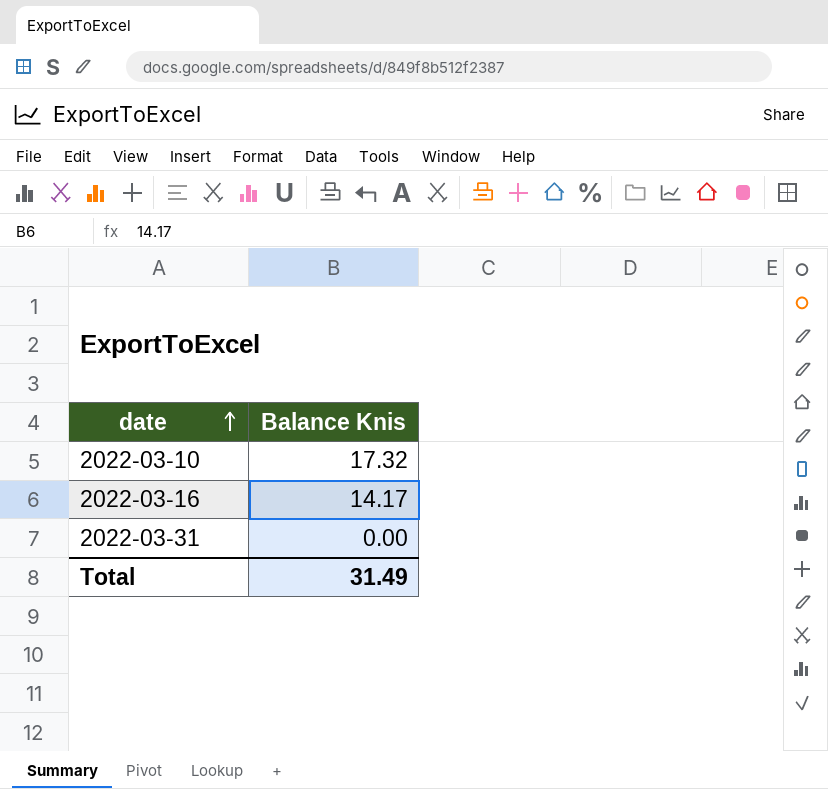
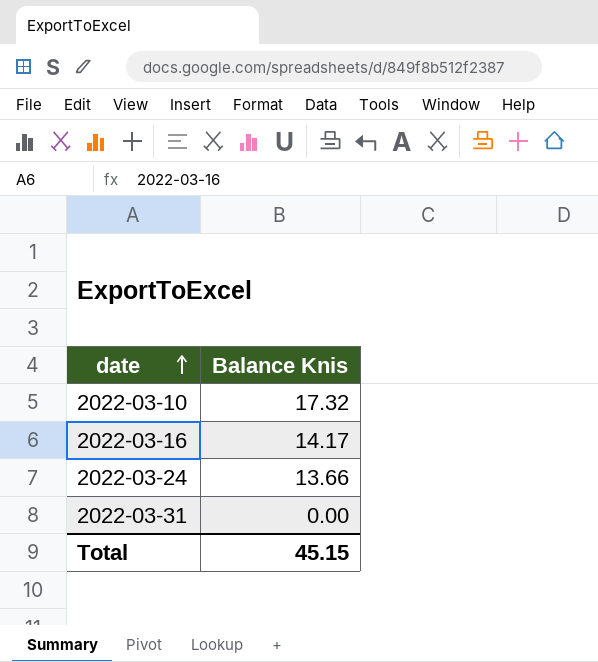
row 2022-03-24: none -> 13.66
Total | Balance Knis: 31.49 -> 45.15

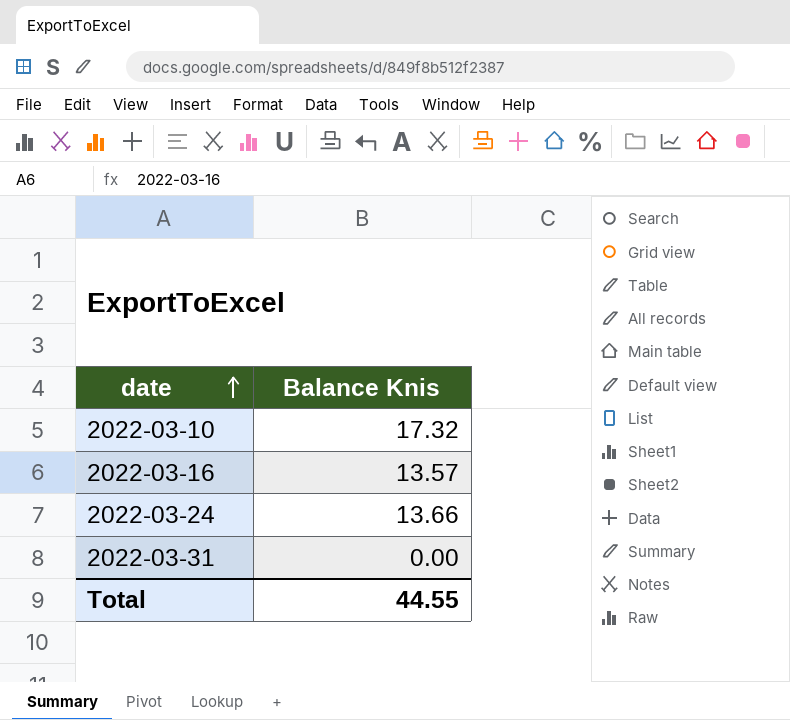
2022-03-16 | Balance Knis: 14.17 -> 13.57
Total | Balance Knis: 45.15 -> 44.55

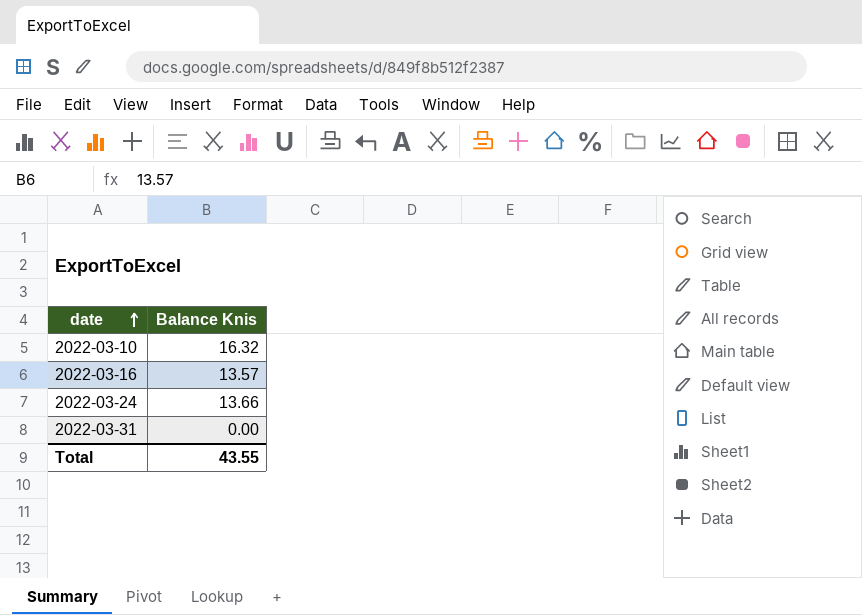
2022-03-10 | Balance Knis: 17.32 -> 16.32
Total | Balance Knis: 44.55 -> 43.55

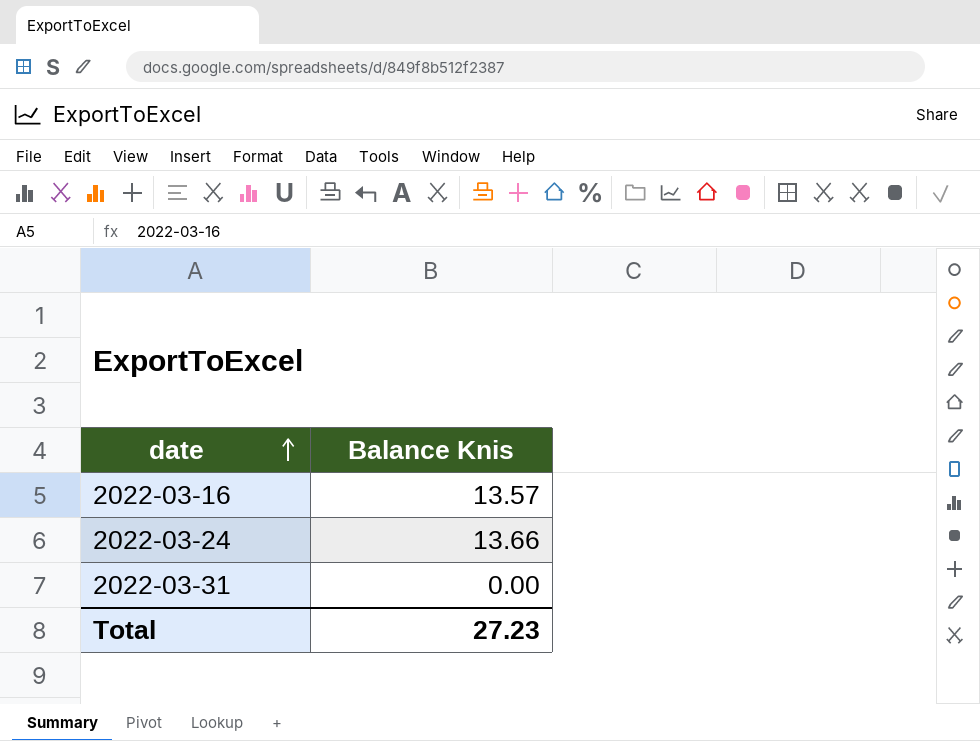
row 2022-03-10: 16.32 -> none
Total | Balance Knis: 43.55 -> 27.23

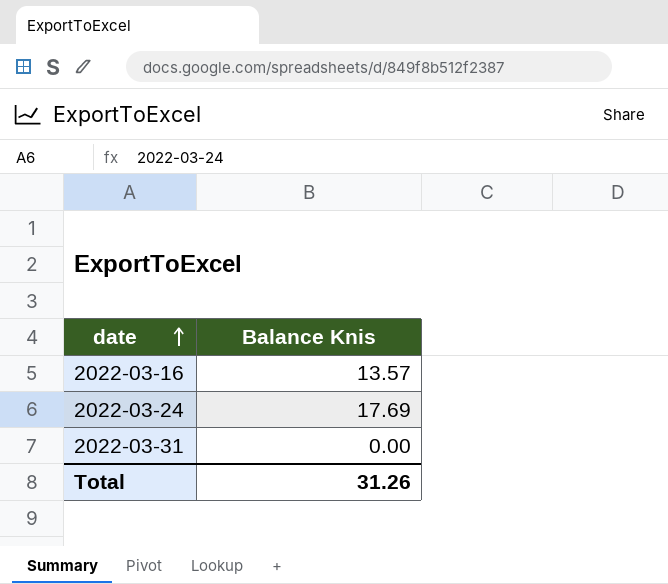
2022-03-24 | Balance Knis: 13.66 -> 17.69
Total | Balance Knis: 27.23 -> 31.26

